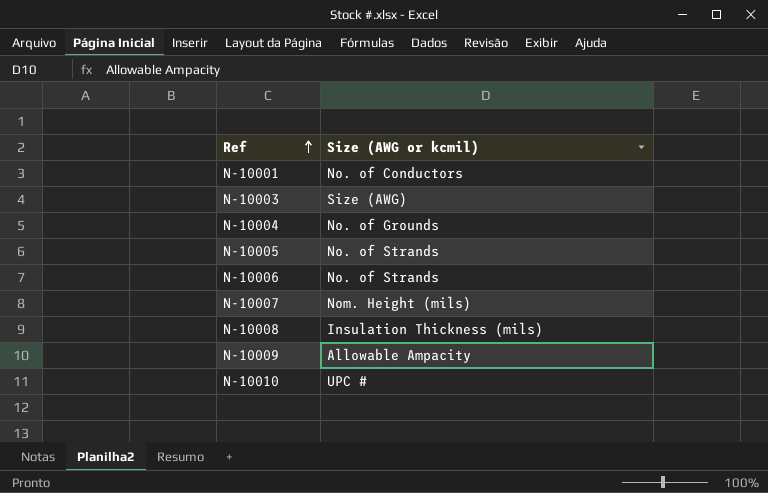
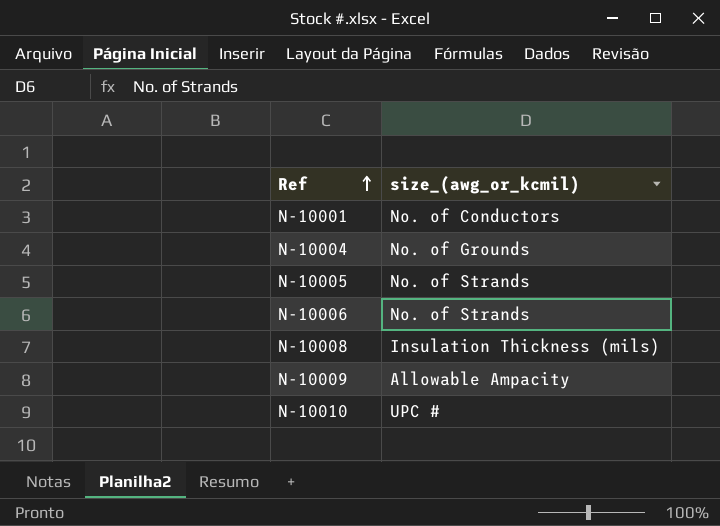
column name: Size (AWG or kcmil) -> size_(awg_or_kcmil)
row N-10003: Size (AWG) -> none
row N-10007: Nom. Height (mils) -> none

